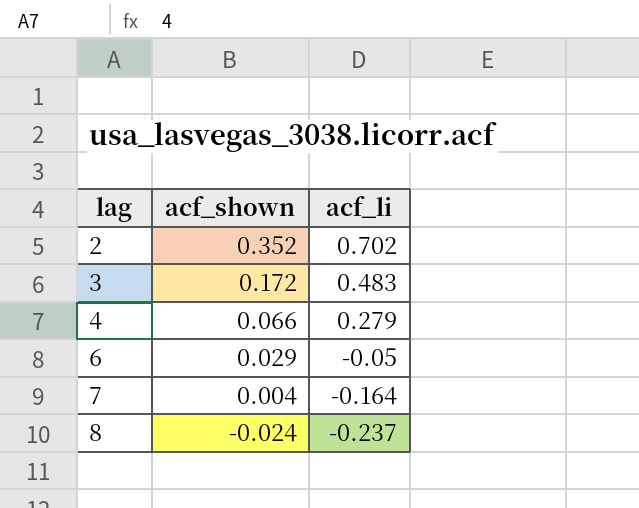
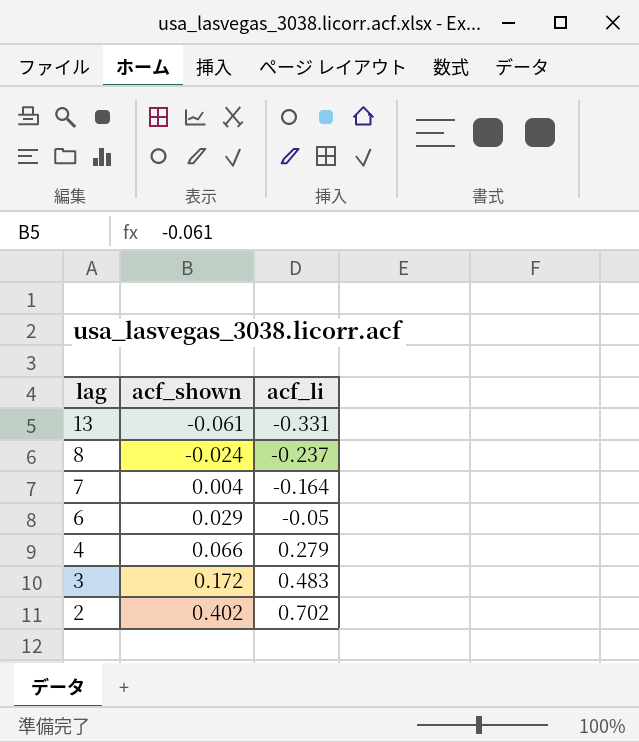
row order: lag ascending -> lag descending
row 13: none -> -0.061 | -0.331
2 | acf_shown: 0.352 -> 0.402

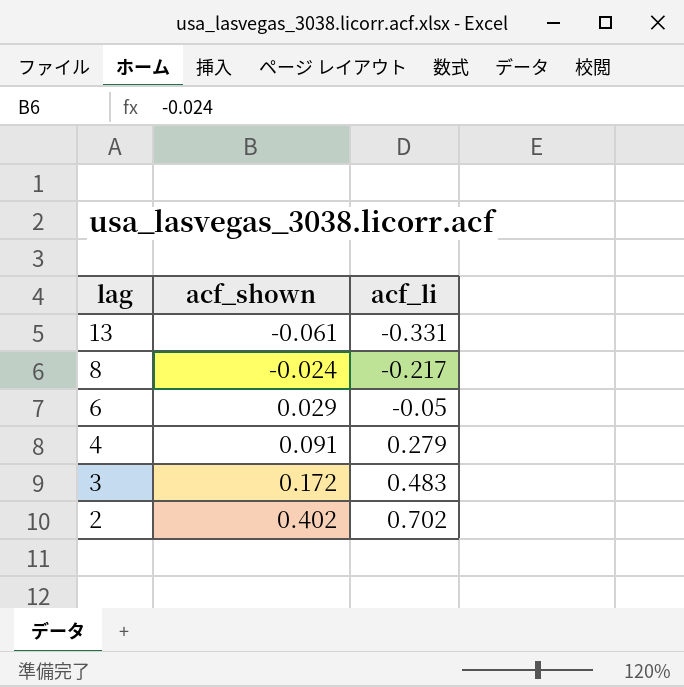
row 7: 0.004 | -0.164 -> none
8 | acf_li: -0.237 -> -0.217
4 | acf_shown: 0.066 -> 0.091

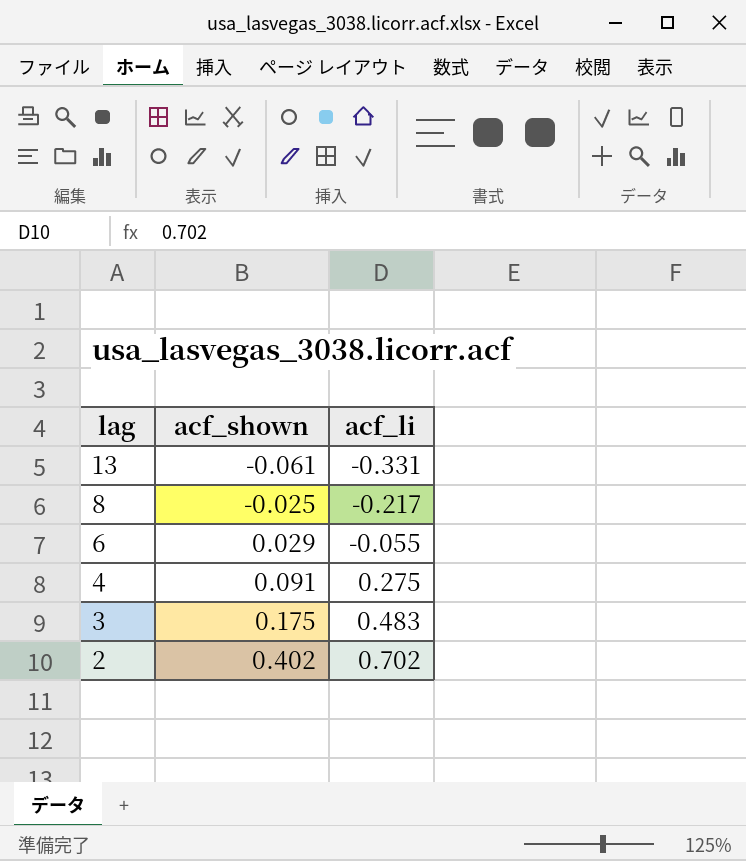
8 | acf_shown: -0.024 -> -0.025
6 | acf_li: -0.05 -> -0.055
4 | acf_li: 0.279 -> 0.275
3 | acf_shown: 0.172 -> 0.175

